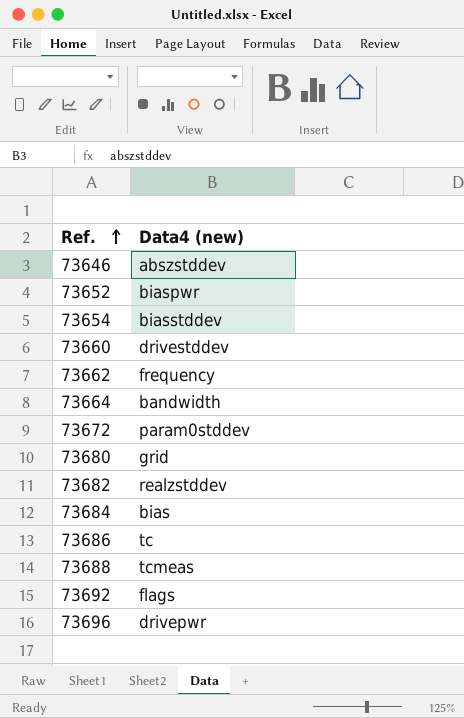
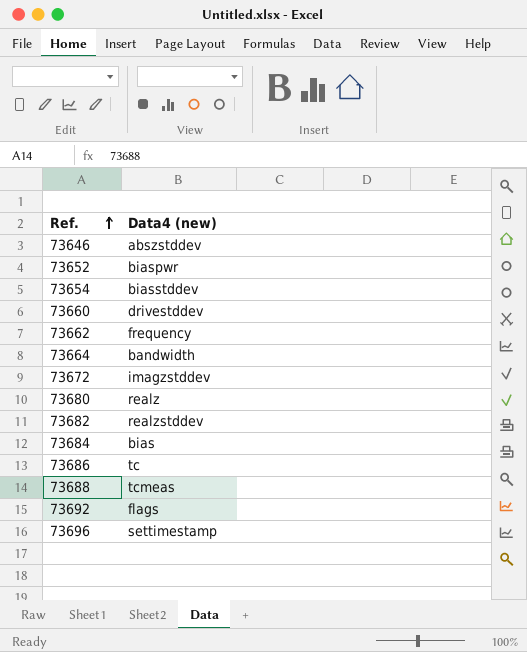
73672 | Data4 (new): param0stddev -> imagzstddev
73680 | Data4 (new): grid -> realz
73696 | Data4 (new): drivepwr -> settimestamp

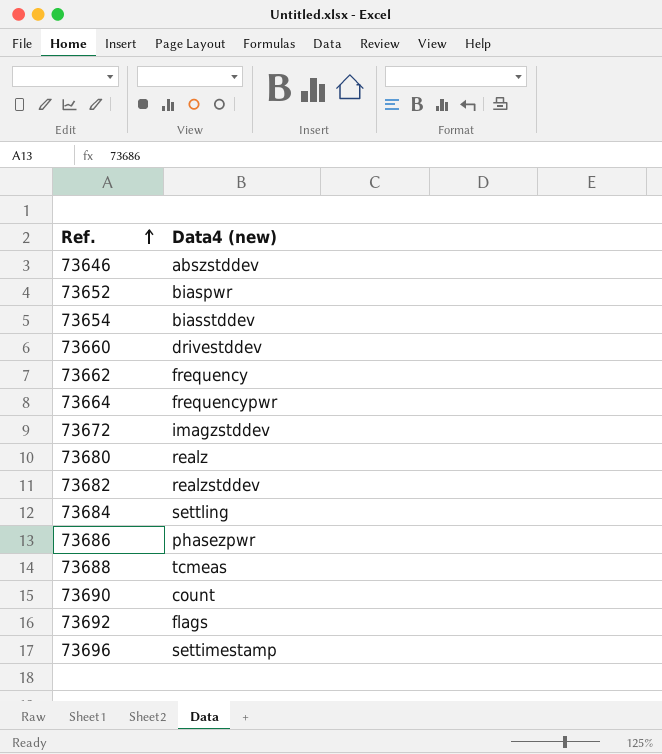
73664 | Data4 (new): bandwidth -> frequencypwr
73684 | Data4 (new): bias -> settling
73686 | Data4 (new): tc -> phasezpwr
row 73690: none -> count

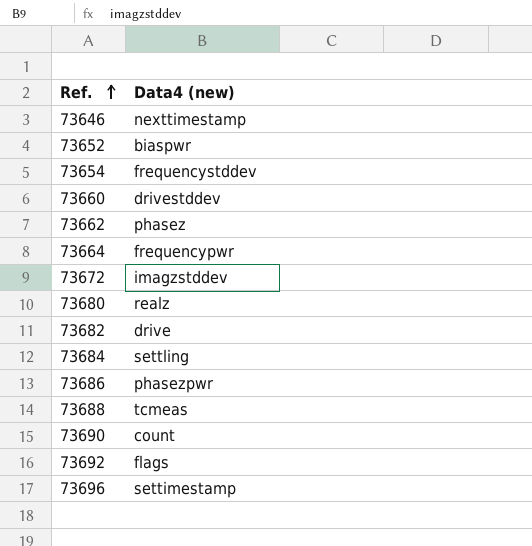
73646 | Data4 (new): abszstddev -> nexttimestamp
73654 | Data4 (new): biasstddev -> frequencystddev
73662 | Data4 (new): frequency -> phasez
73682 | Data4 (new): realzstddev -> drive

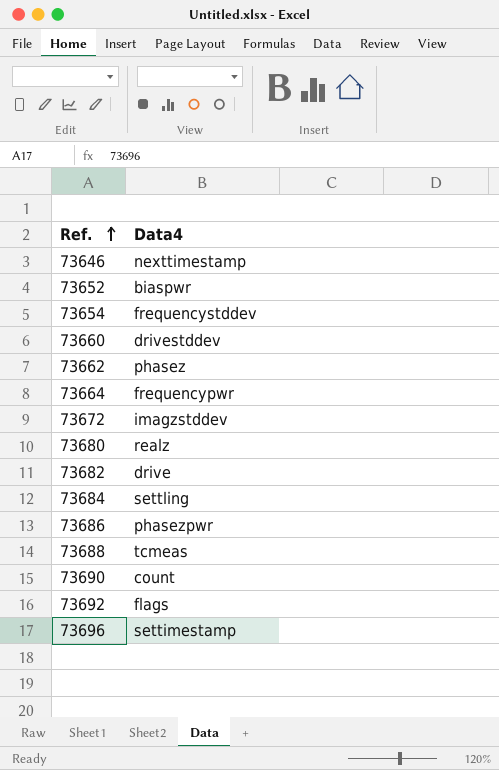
column name: Data4 (new) -> Data4

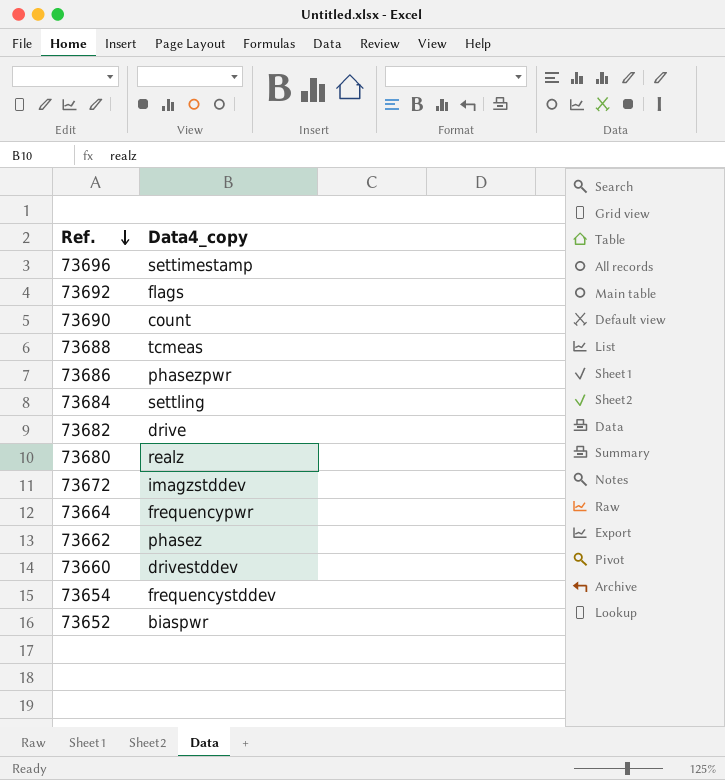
row order: Ref. ascending -> Ref. descending
column name: Data4 -> Data4_copy
row 73646: nexttimestamp -> none

